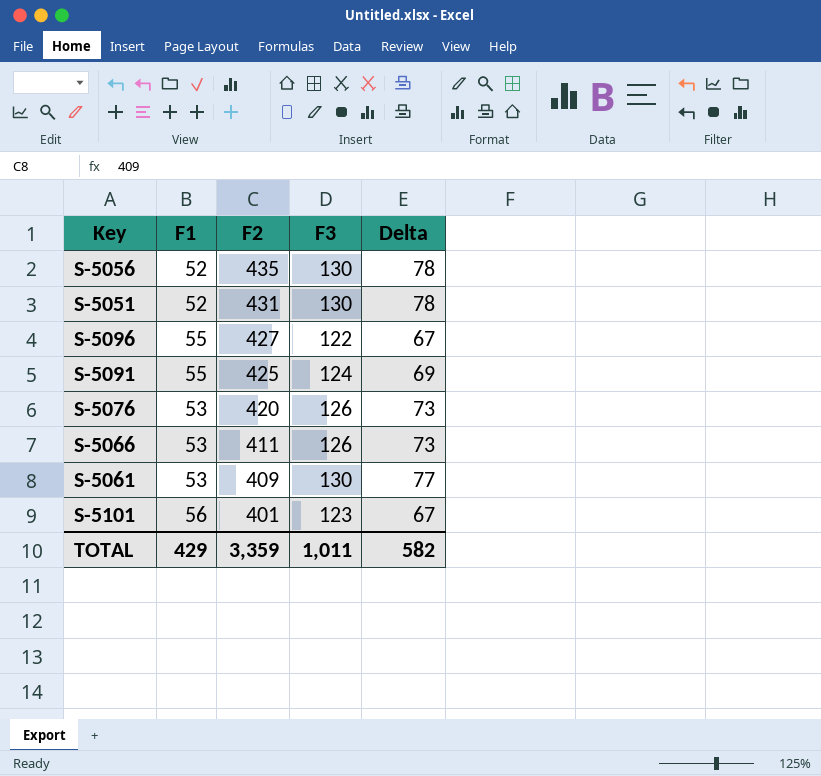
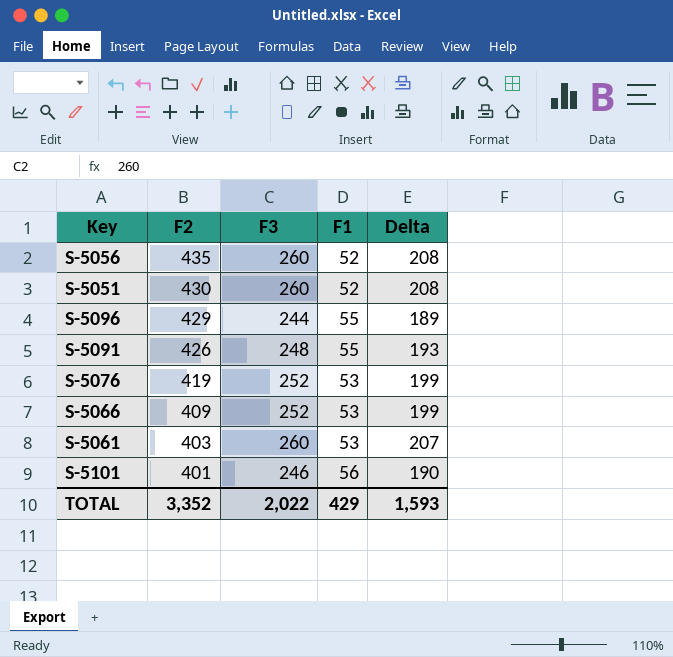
column F1 | position: 2 -> 4
S-5056 | F3: 130 -> 260
S-5056 | Delta: 78 -> 208
S-5051 | F2: 431 -> 430
S-5051 | F3: 130 -> 260
S-5051 | Delta: 78 -> 208
S-5096 | F2: 427 -> 429
S-5096 | F3: 122 -> 244
S-5096 | Delta: 67 -> 189
S-5091 | F2: 425 -> 426
S-5091 | F3: 124 -> 248
S-5091 | Delta: 69 -> 193
S-5076 | F2: 420 -> 419
S-5076 | F3: 126 -> 252
S-5076 | Delta: 73 -> 199
S-5066 | F2: 411 -> 409
S-5066 | F3: 126 -> 252
S-5066 | Delta: 73 -> 199
S-5061 | F2: 409 -> 403
S-5061 | F3: 130 -> 260
S-5061 | Delta: 77 -> 207
S-5101 | F3: 123 -> 246
S-5101 | Delta: 67 -> 190
TOTAL | F2: 3,359 -> 3,352
TOTAL | F3: 1,011 -> 2,022
TOTAL | Delta: 582 -> 1,593

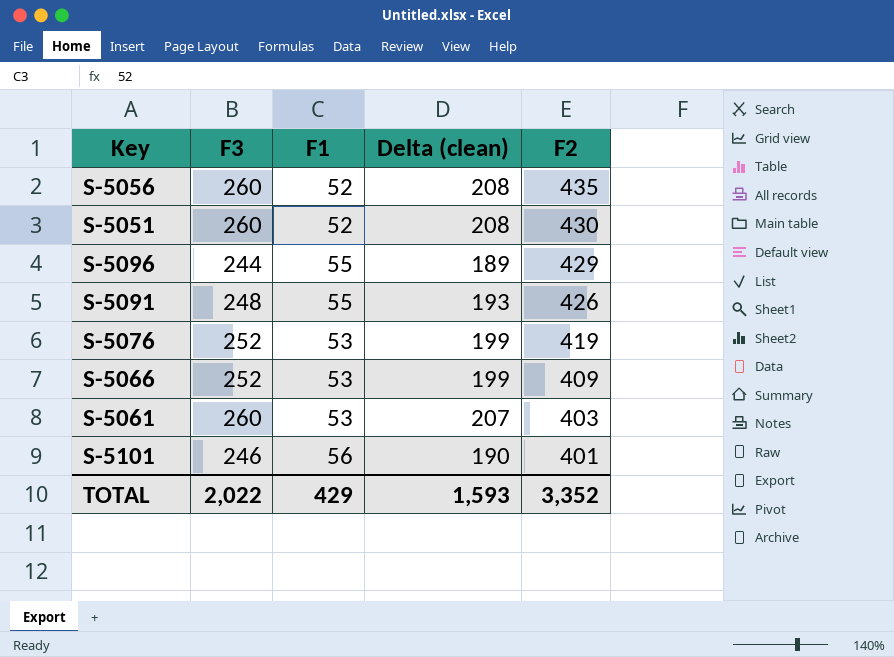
column name: Delta -> Delta (clean)
column F2 | position: 2 -> 5

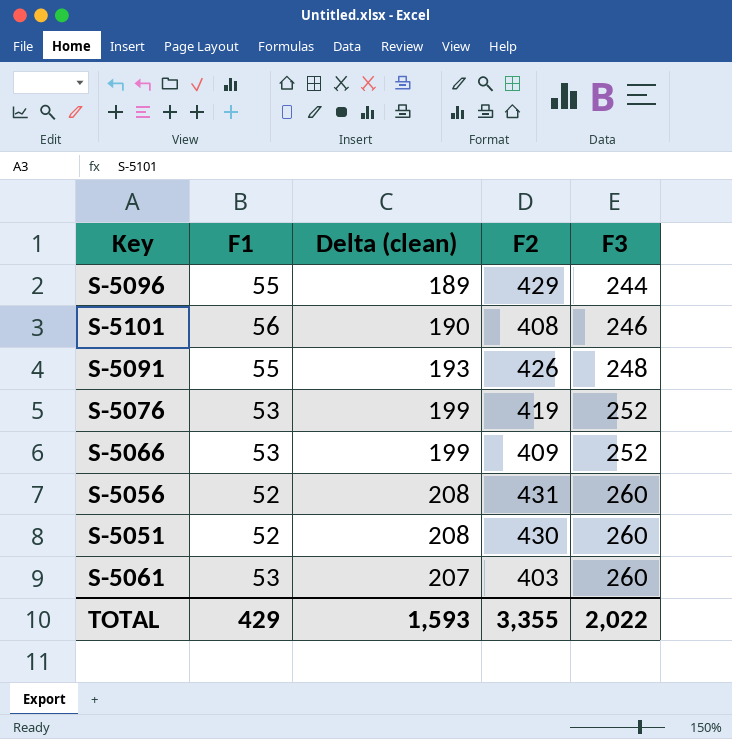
row order: F2 descending -> F3 ascending
column F3 | position: 2 -> 5
S-5101 | F2: 401 -> 408
S-5056 | F2: 435 -> 431
TOTAL | F2: 3,352 -> 3,355

